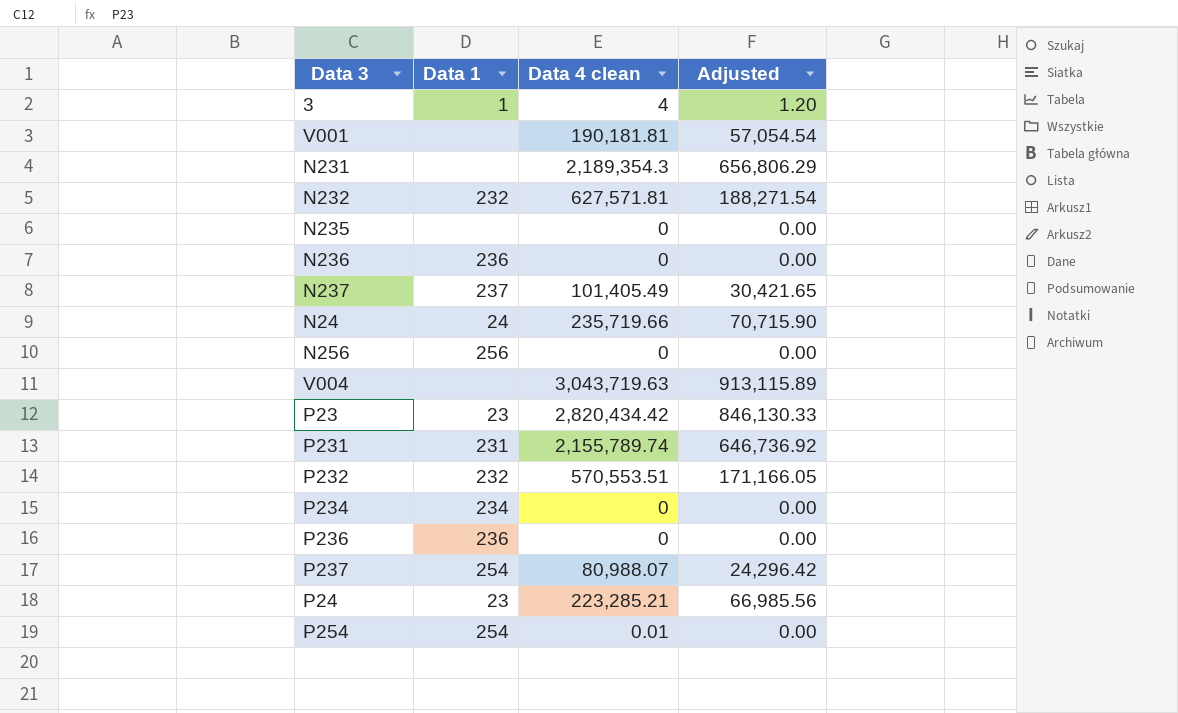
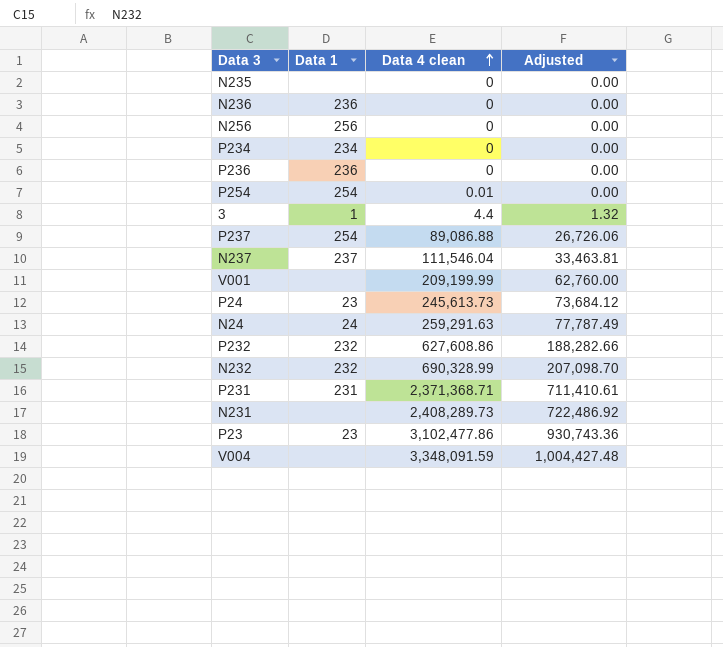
row order: none -> Data 4 clean ascending
3 | Data 4 clean: 4 -> 4.4
3 | Adjusted: 1.20 -> 1.32
P237 | Data 4 clean: 80,988.07 -> 89,086.88
P237 | Adjusted: 24,296.42 -> 26,726.06
N237 | Data 4 clean: 101,405.49 -> 111,546.04
N237 | Adjusted: 30,421.65 -> 33,463.81
V001 | Data 4 clean: 190,181.81 -> 209,199.99
V001 | Adjusted: 57,054.54 -> 62,760.00
P24 | Data 4 clean: 223,285.21 -> 245,613.73
P24 | Adjusted: 66,985.56 -> 73,684.12
N24 | Data 4 clean: 235,719.66 -> 259,291.63
N24 | Adjusted: 70,715.90 -> 77,787.49
P232 | Data 4 clean: 570,553.51 -> 627,608.86
P232 | Adjusted: 171,166.05 -> 188,282.66
N232 | Data 4 clean: 627,571.81 -> 690,328.99
N232 | Adjusted: 188,271.54 -> 207,098.70
P231 | Data 4 clean: 2,155,789.74 -> 2,371,368.71
P231 | Adjusted: 646,736.92 -> 711,410.61
N231 | Data 4 clean: 2,189,354.3 -> 2,408,289.73
N231 | Adjusted: 656,806.29 -> 722,486.92
P23 | Data 4 clean: 2,820,434.42 -> 3,102,477.86
P23 | Adjusted: 846,130.33 -> 930,743.36
V004 | Data 4 clean: 3,043,719.63 -> 3,348,091.59
V004 | Adjusted: 913,115.89 -> 1,004,427.48

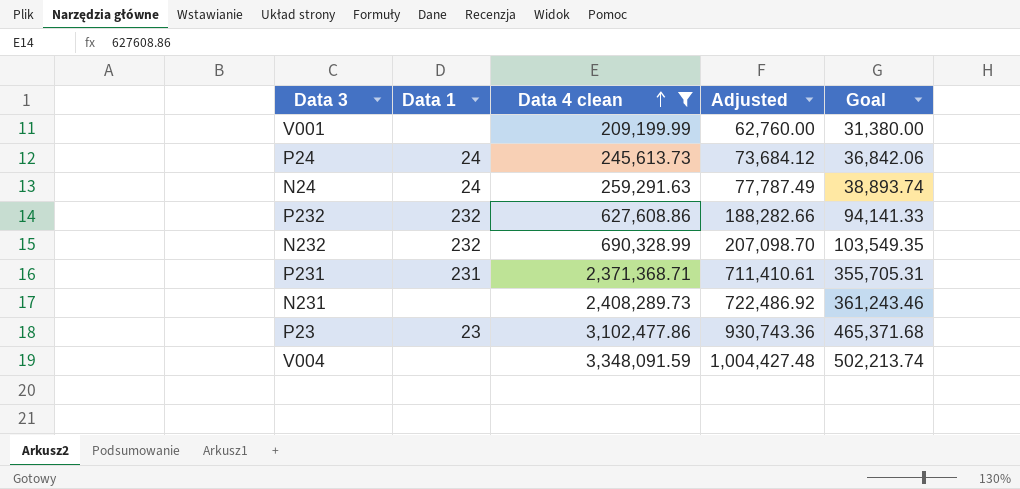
filter: none -> Data 4 clean >= 209,199.99
column Goal | formula: none -> [Data 4 clean] * 0.15
P24 | Data 1: 23 -> 24

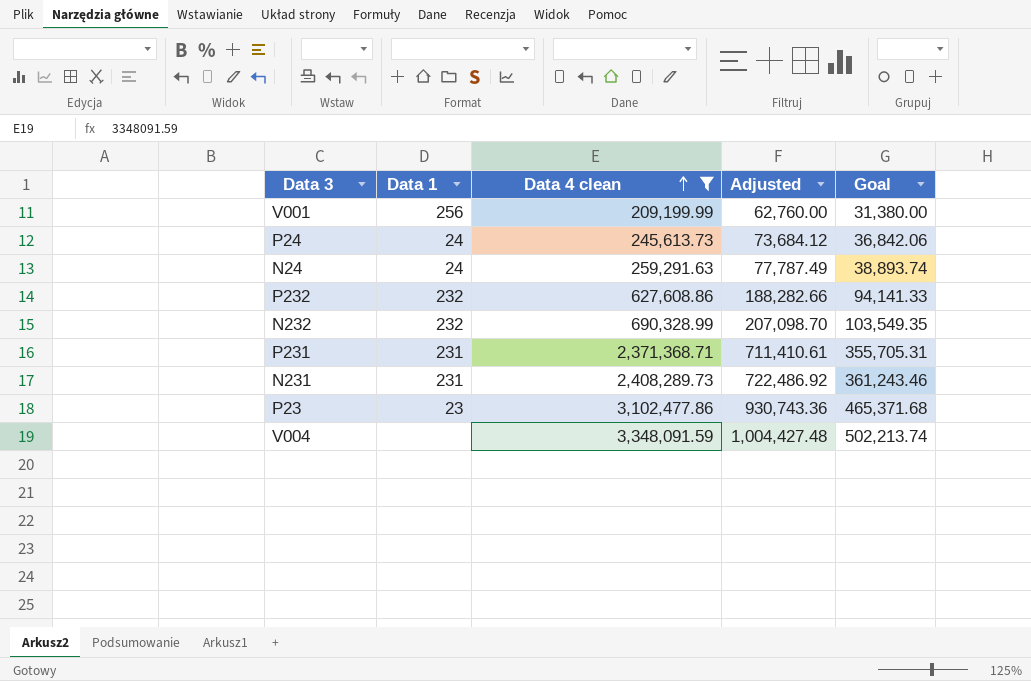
V001 | Data 1: none -> 256
N231 | Data 1: none -> 231

